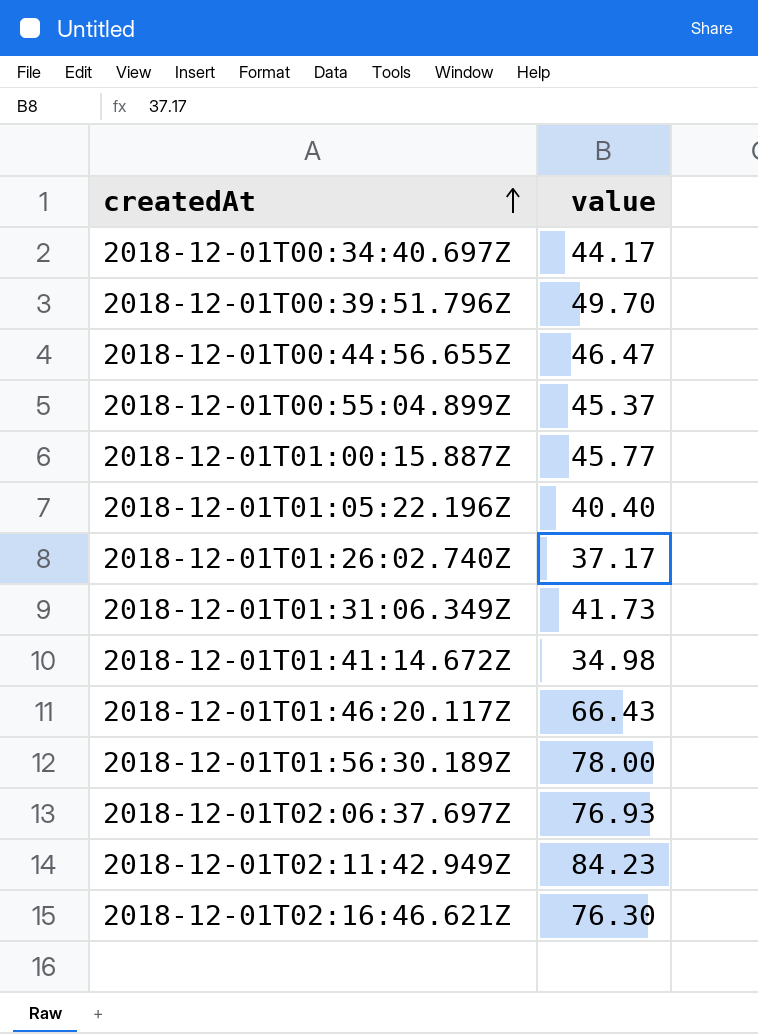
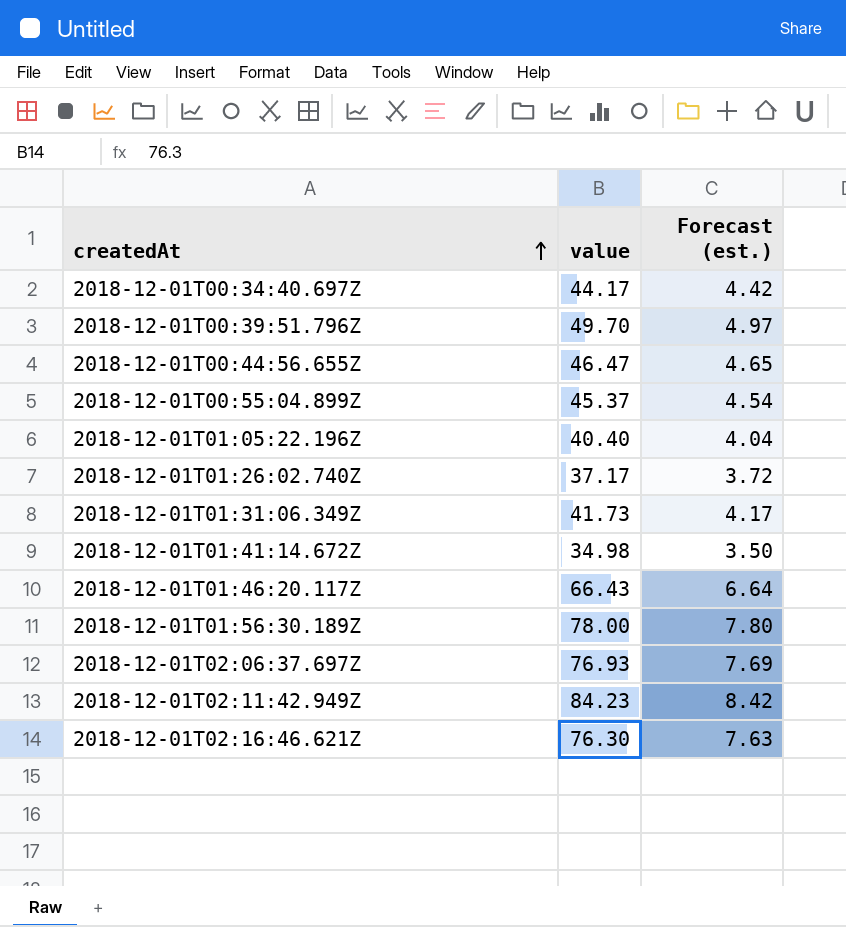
column Forecast (est.) | formula: none -> [value] * 0.1
row 2018-12-01T01:00:15.887Z: 45.77 -> none

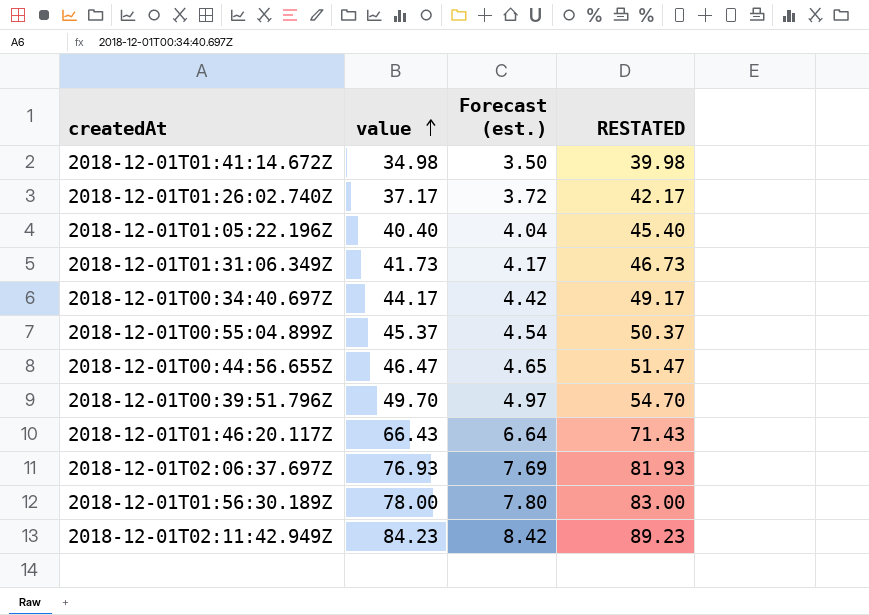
row order: createdAt ascending -> value ascending
column RESTATED | formula: none -> [value] + 5
row 2018-12-01T02:16:46.621Z: 76.30 | 7.63 -> none

